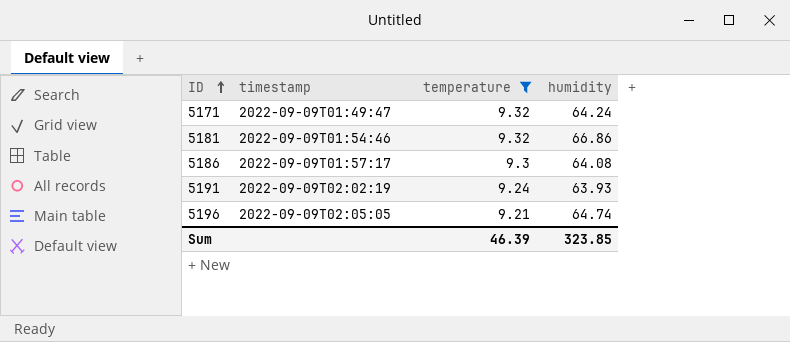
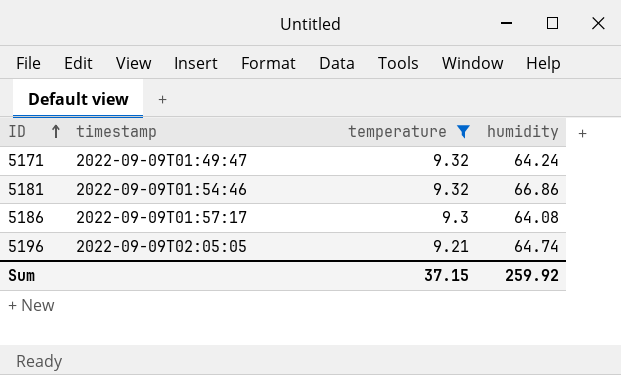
row 5191: 2022-09-09T02:02:19 | 9.24 | 63.93 -> none
Sum | temperature: 46.39 -> 37.15
Sum | humidity: 323.85 -> 259.92

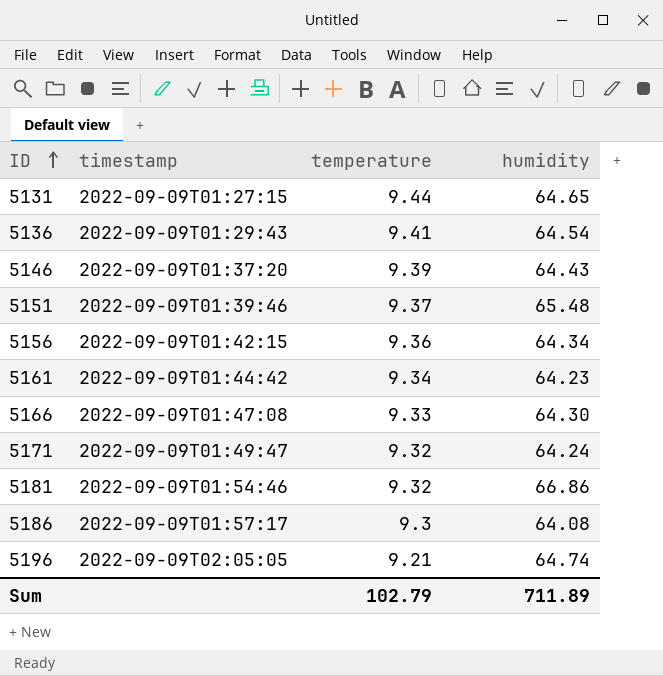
filter: temperature <= 9.32 -> none
Sum | temperature: 37.15 -> 102.79
Sum | humidity: 259.92 -> 711.89

